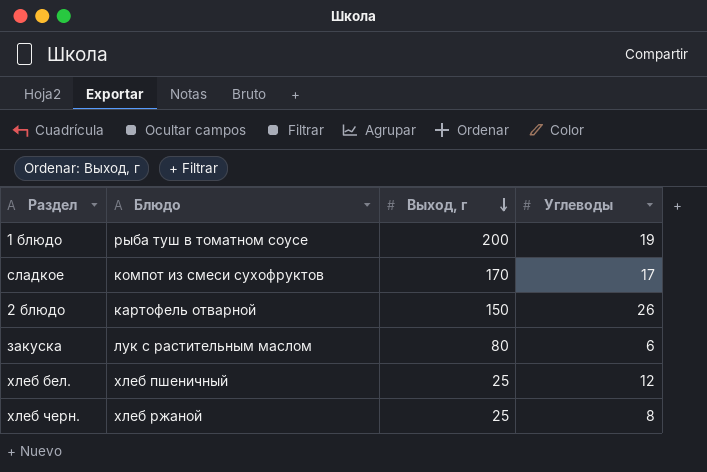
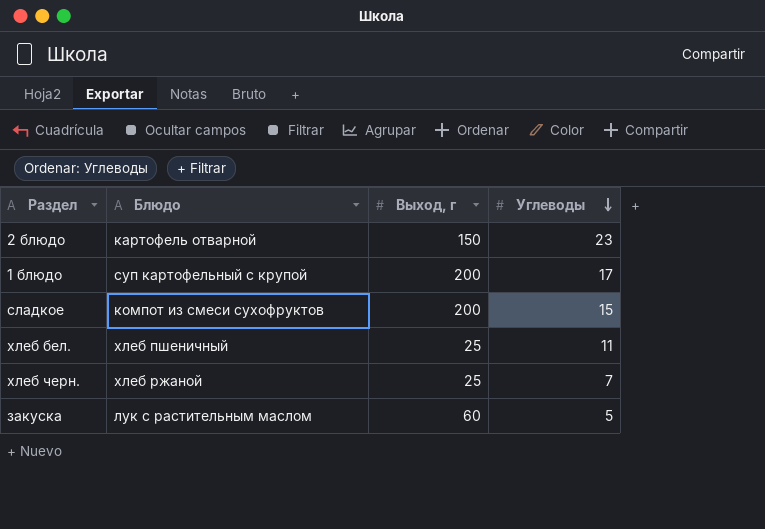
row order: Выход, г descending -> Углеводы descending
2 блюдо | Углеводы: 26 -> 23
1 блюдо | Блюдо: рыба туш в томатном соусе -> суп картофельный с крупой
1 блюдо | Углеводы: 19 -> 17
сладкое | Выход, г: 170 -> 200
сладкое | Углеводы: 17 -> 15
хлеб бел. | Углеводы: 12 -> 11
хлеб черн. | Углеводы: 8 -> 7
закуска | Выход, г: 80 -> 60
закуска | Углеводы: 6 -> 5

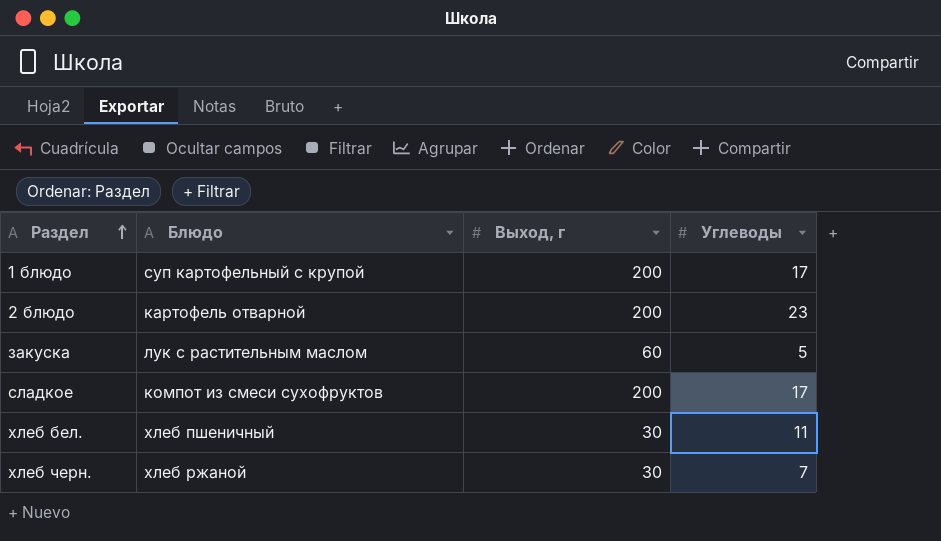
row order: Углеводы descending -> Раздел ascending
2 блюдо | Выход, г: 150 -> 200
сладкое | Углеводы: 15 -> 17
хлеб бел. | Выход, г: 25 -> 30
хлеб черн. | Выход, г: 25 -> 30

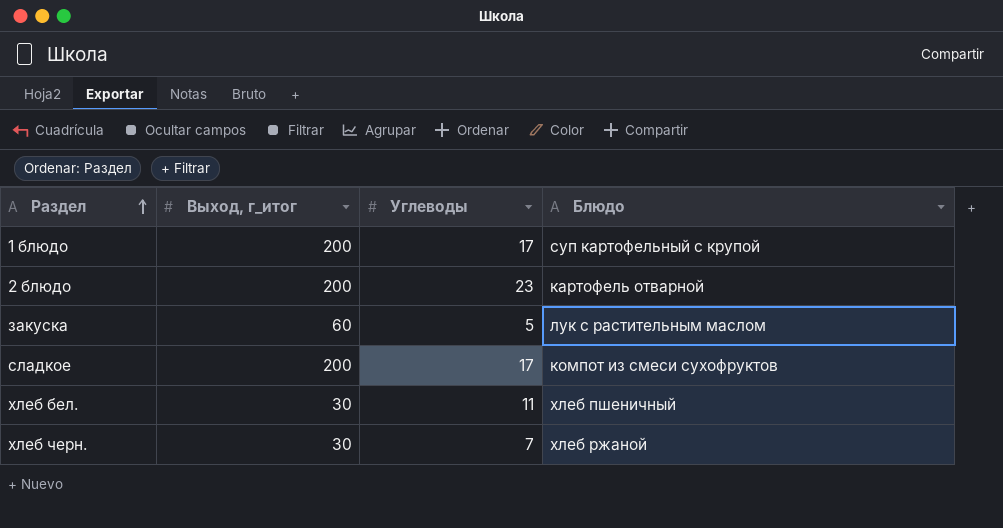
column name: Выход, г -> Выход, г_итог
column Блюдо | position: 2 -> 4

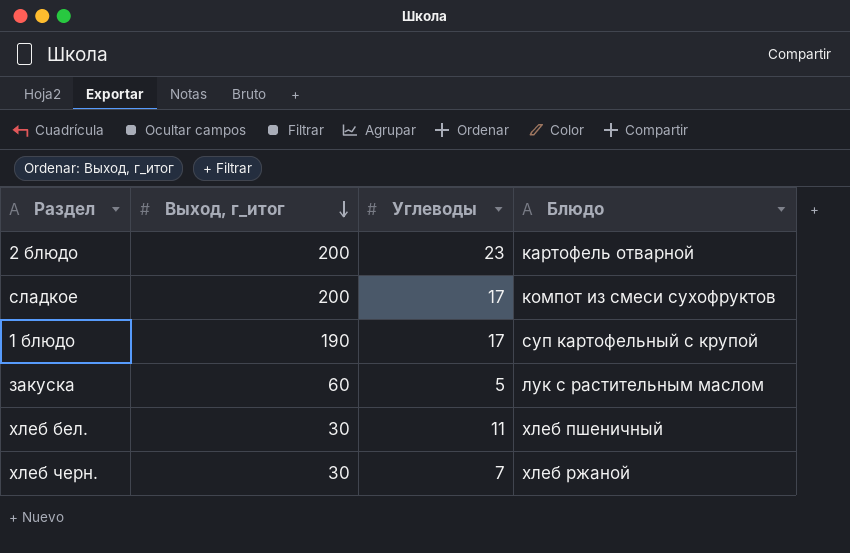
row order: Раздел ascending -> Выход, г_итог descending
1 блюдо | Выход, г_итог: 200 -> 190

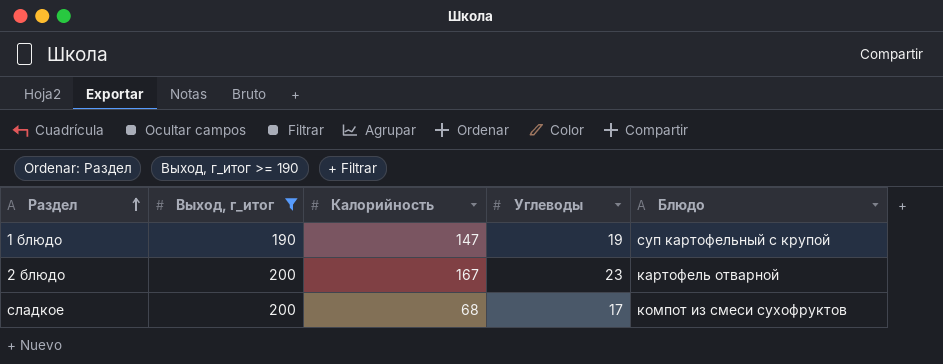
filter: none -> Выход, г_итог >= 190
row order: Выход, г_итог descending -> Раздел ascending
column Калорийность | position: none -> 3
1 блюдо | Углеводы: 17 -> 19

